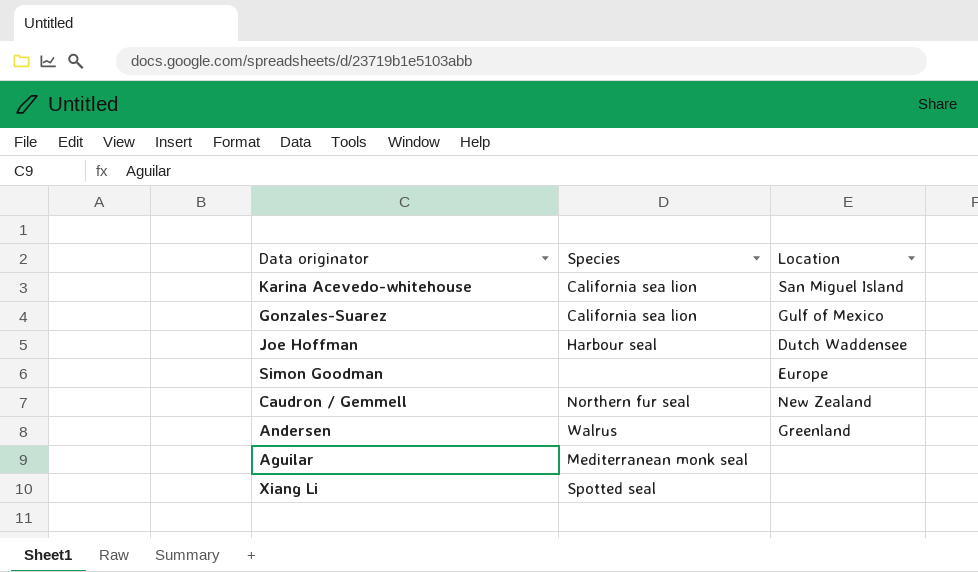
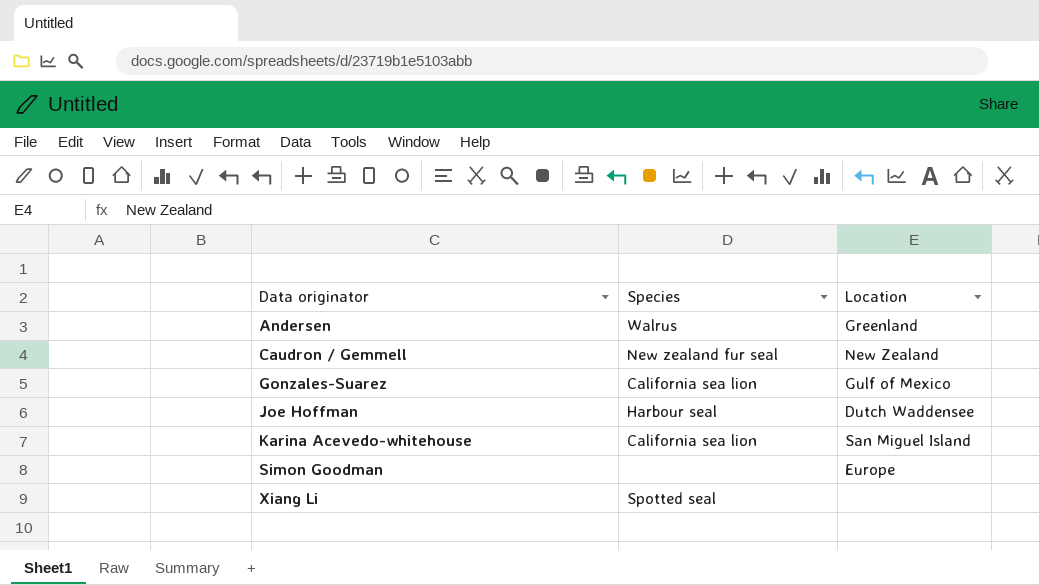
row order: none -> Data originator ascending
row Aguilar: Mediterranean monk seal | none -> none
Caudron / Gemmell | Species: Northern fur seal -> New zealand fur seal

